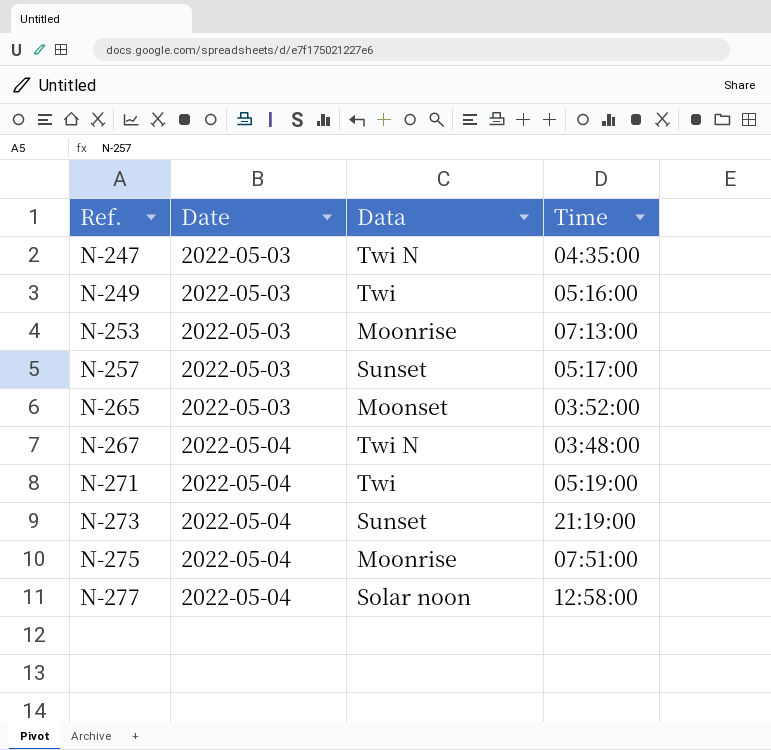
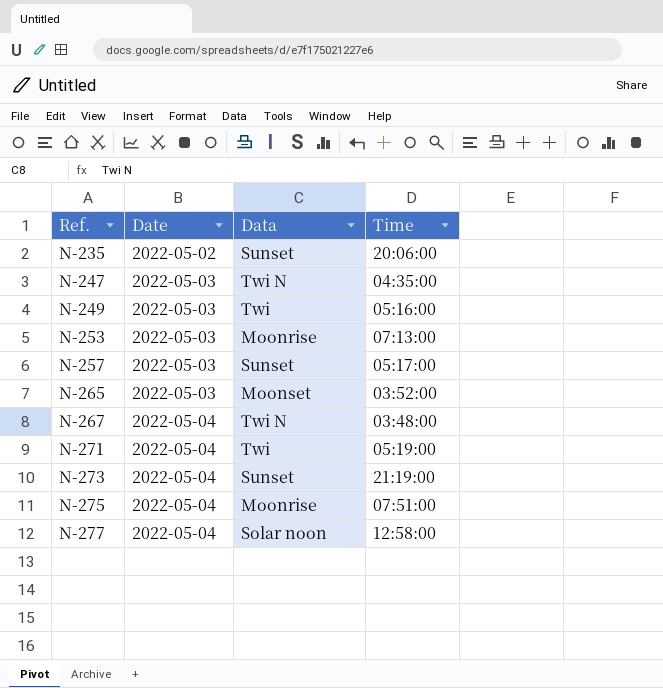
row N-235: none -> 2022-05-02 | Sunset | 20:06:00

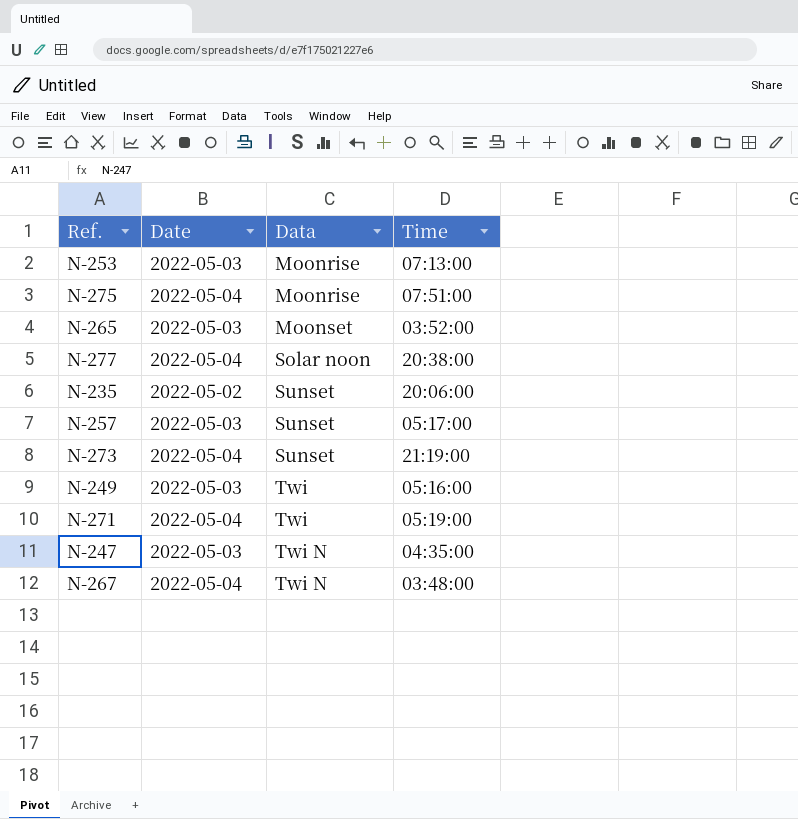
row order: Ref. ascending -> Data ascending
N-277 | Time: 12:58:00 -> 20:38:00

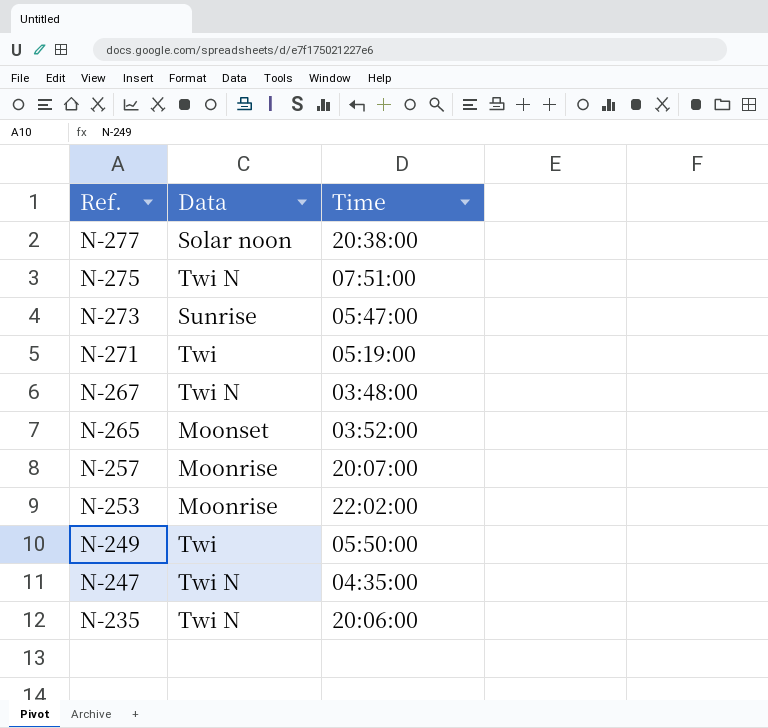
row order: Data ascending -> Ref. descending
column Date | position: 2 -> none
N-275 | Data: Moonrise -> Twi N
N-273 | Data: Sunset -> Sunrise
N-273 | Time: 21:19:00 -> 05:47:00
N-257 | Data: Sunset -> Moonrise
N-257 | Time: 05:17:00 -> 20:07:00
N-253 | Time: 07:13:00 -> 22:02:00
N-249 | Time: 05:16:00 -> 05:50:00
N-235 | Data: Sunset -> Twi N

